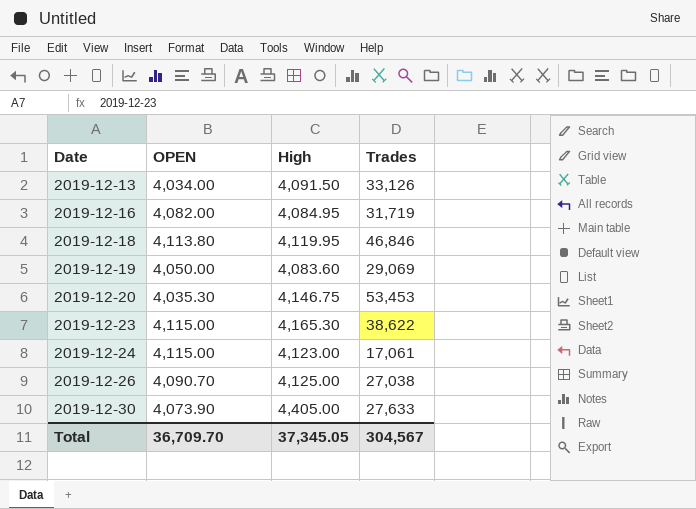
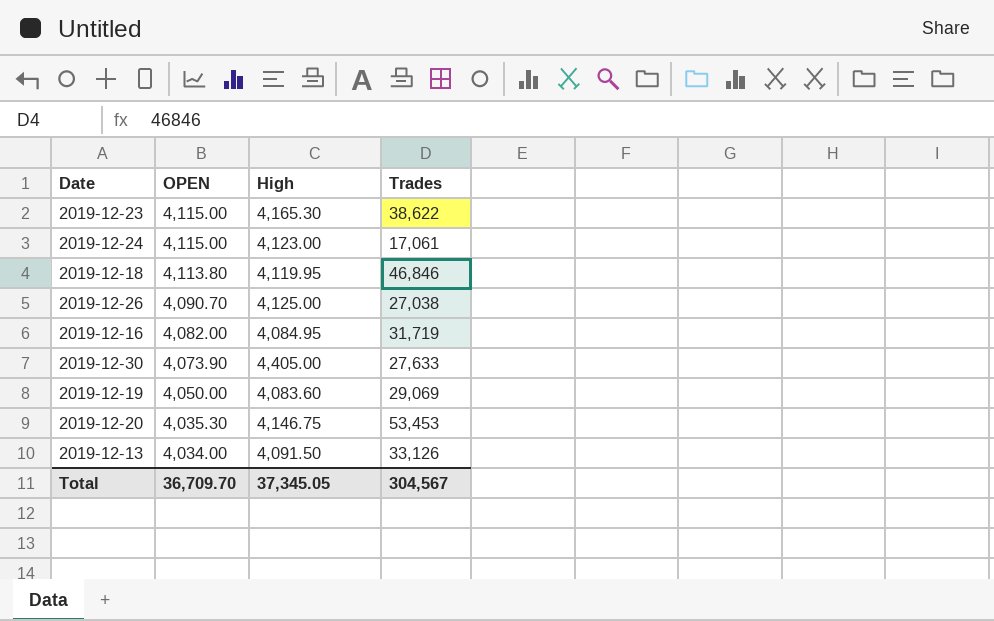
row order: Date ascending -> OPEN descending

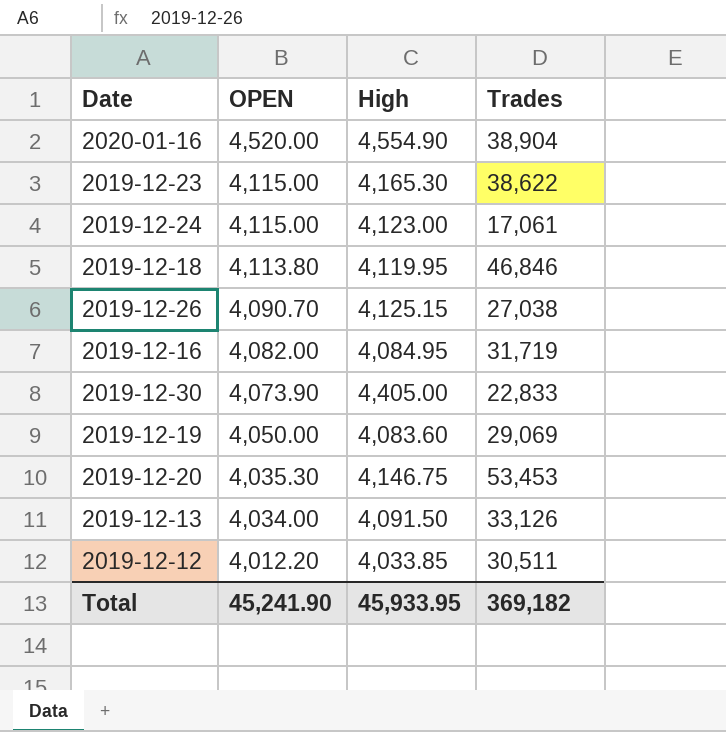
row 2020-01-16: none -> 4,520.00 | 4,554.90 | 38,904
2019-12-26 | High: 4,125.00 -> 4,125.15
2019-12-30 | Trades: 27,633 -> 22,833
row 2019-12-12: none -> 4,012.20 | 4,033.85 | 30,511
Total | OPEN: 36,709.70 -> 45,241.90
Total | High: 37,345.05 -> 45,933.95
Total | Trades: 304,567 -> 369,182

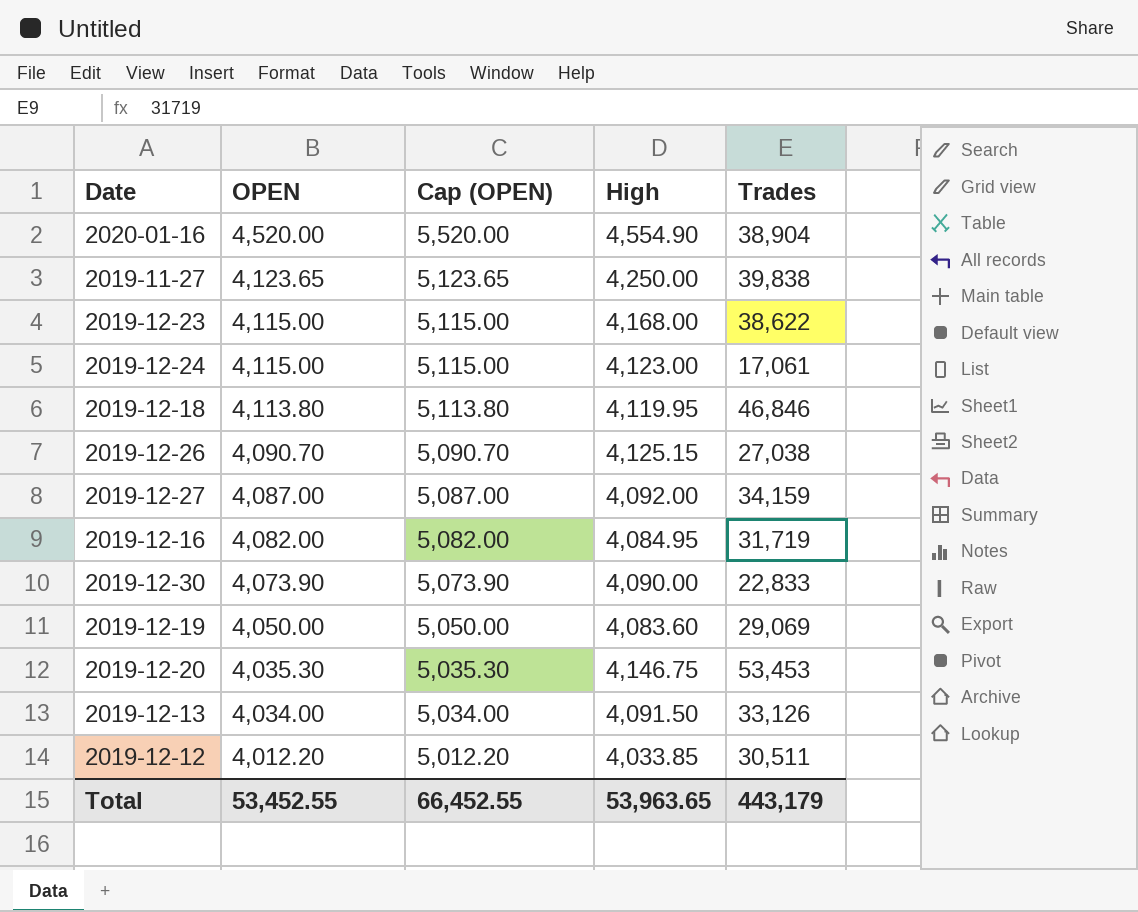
column Cap (OPEN) | formula: none -> [OPEN] + 1000
row 2019-11-27: none -> 4,123.65 | 5,123.65 | 4,250.00 | 39,838
2019-12-23 | High: 4,165.30 -> 4,168.00
row 2019-12-27: none -> 4,087.00 | 5,087.00 | 4,092.00 | 34,159
2019-12-30 | High: 4,405.00 -> 4,090.00
Total | OPEN: 45,241.90 -> 53,452.55
Total | High: 45,933.95 -> 53,963.65
Total | Trades: 369,182 -> 443,179

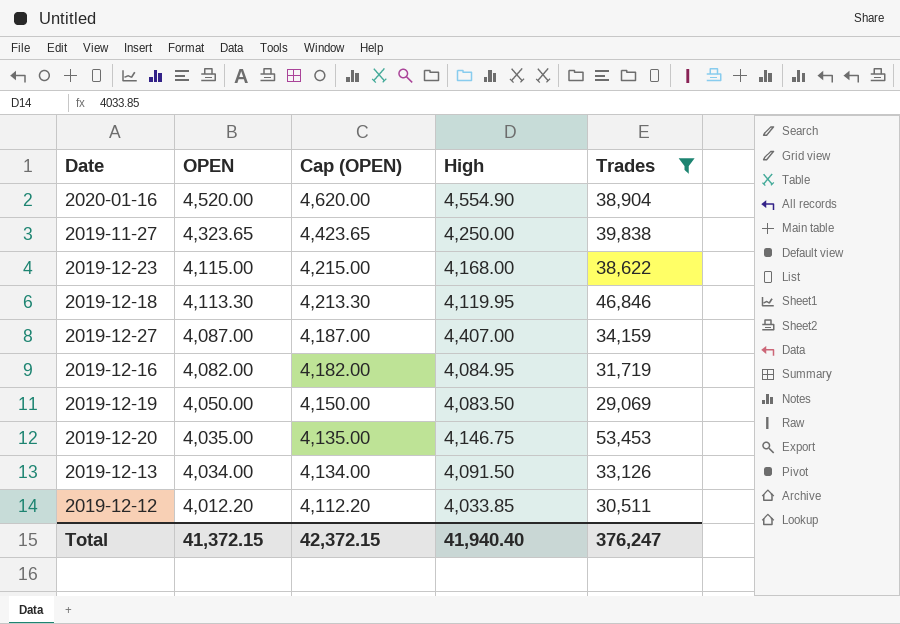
filter: none -> Trades >= 29,069
column Cap (OPEN) | formula: [OPEN] + 1000 -> [OPEN] + 100
2019-11-27 | OPEN: 4,123.65 -> 4,323.65
2019-12-18 | OPEN: 4,113.80 -> 4,113.30
2019-12-27 | High: 4,092.00 -> 4,407.00
2019-12-19 | High: 4,083.60 -> 4,083.50
2019-12-20 | OPEN: 4,035.30 -> 4,035.00
Total | OPEN: 53,452.55 -> 41,372.15
Total | Cap (OPEN): 66,452.55 -> 42,372.15
Total | High: 53,963.65 -> 41,940.40
Total | Trades: 443,179 -> 376,247

